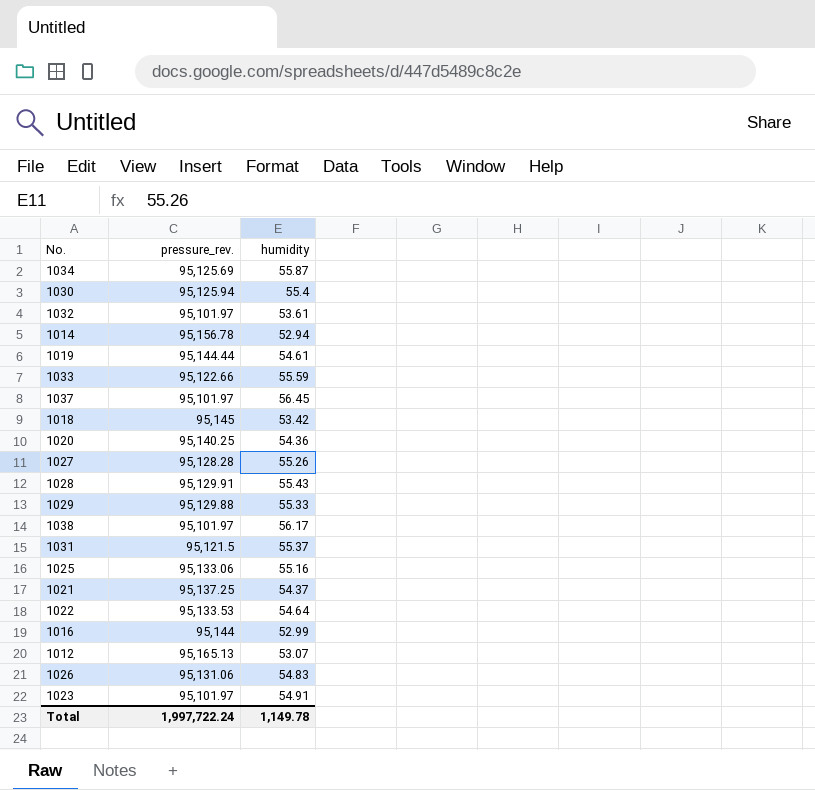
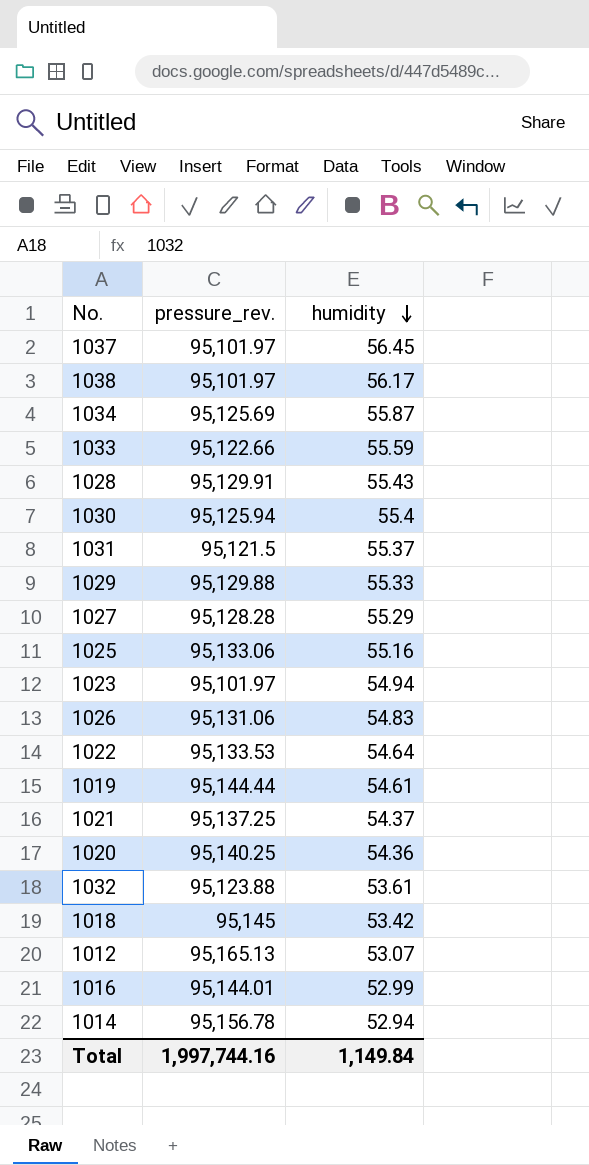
row order: none -> humidity descending
1027 | humidity: 55.26 -> 55.29
1023 | humidity: 54.91 -> 54.94
1032 | pressure_rev.: 95,101.97 -> 95,123.88
1016 | pressure_rev.: 95,144 -> 95,144.01
Total | pressure_rev.: 1,997,722.24 -> 1,997,744.16
Total | humidity: 1,149.78 -> 1,149.84

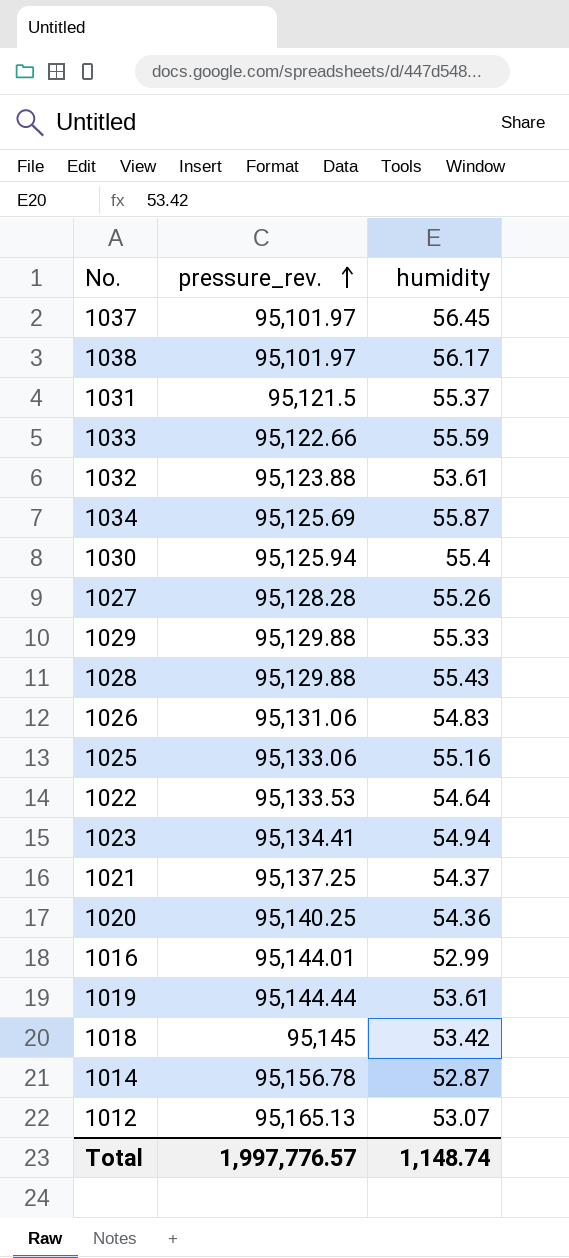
row order: humidity descending -> pressure_rev. ascending
1027 | humidity: 55.29 -> 55.26
1028 | pressure_rev.: 95,129.91 -> 95,129.88
1023 | pressure_rev.: 95,101.97 -> 95,134.41
1019 | humidity: 54.61 -> 53.61
1014 | humidity: 52.94 -> 52.87
Total | pressure_rev.: 1,997,744.16 -> 1,997,776.57
Total | humidity: 1,149.84 -> 1,148.74

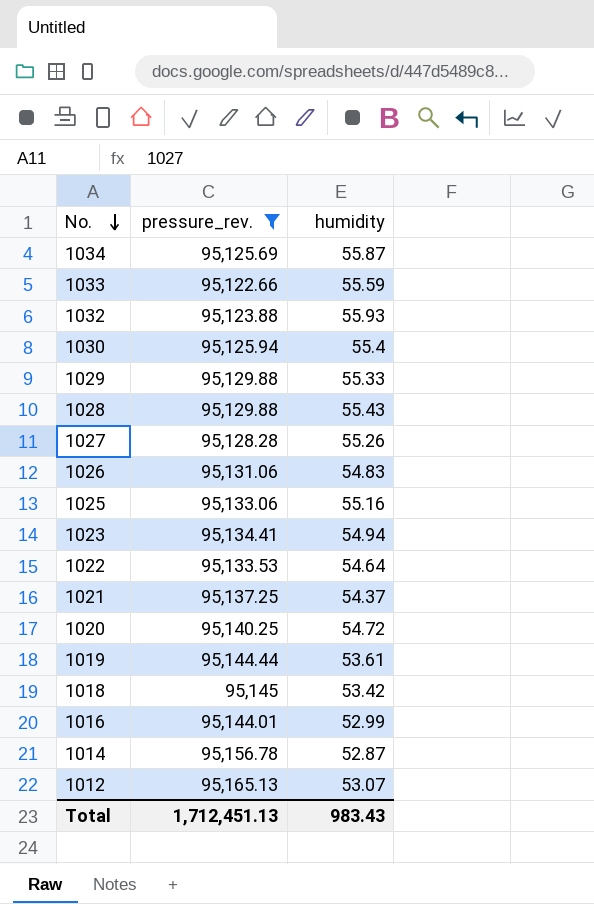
filter: none -> pressure_rev. >= 95,122.66
row order: pressure_rev. ascending -> No. descending
1032 | humidity: 53.61 -> 55.93
1020 | humidity: 54.36 -> 54.72
Total | pressure_rev.: 1,997,776.57 -> 1,712,451.13
Total | humidity: 1,148.74 -> 983.43

